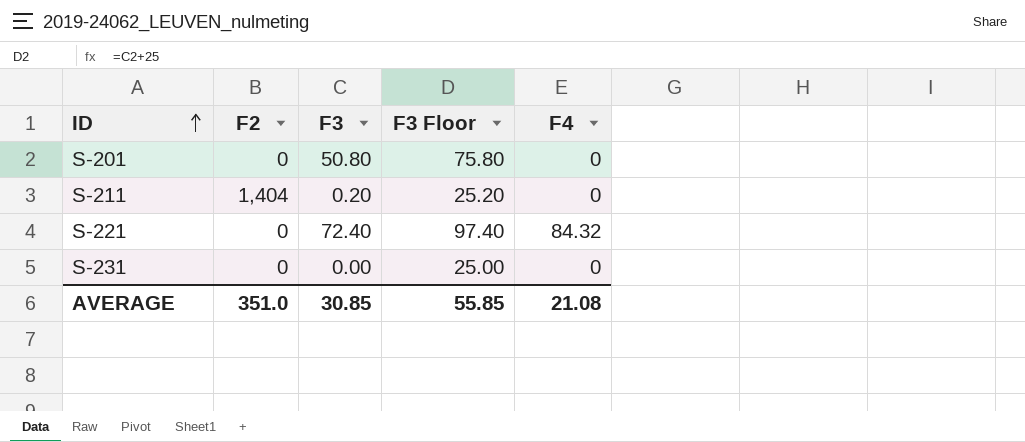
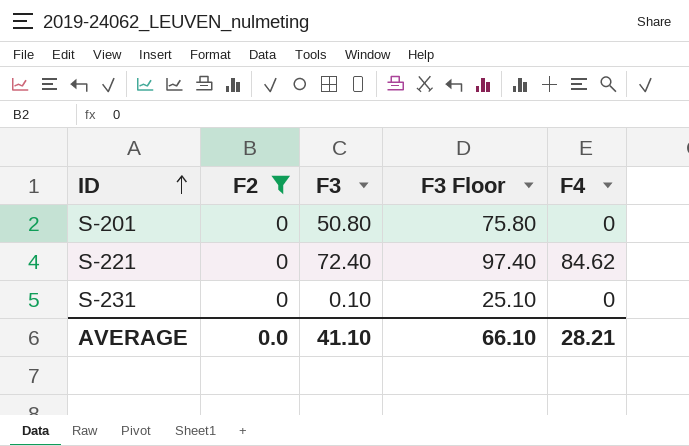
filter: none -> F2 = 0
S-221 | F4: 84.32 -> 84.62
S-231 | F3: 0.00 -> 0.10
S-231 | F3 Floor: 25.00 -> 25.10
AVERAGE | F2: 351.0 -> 0.0
AVERAGE | F3: 30.85 -> 41.10
AVERAGE | F3 Floor: 55.85 -> 66.10
AVERAGE | F4: 21.08 -> 28.21

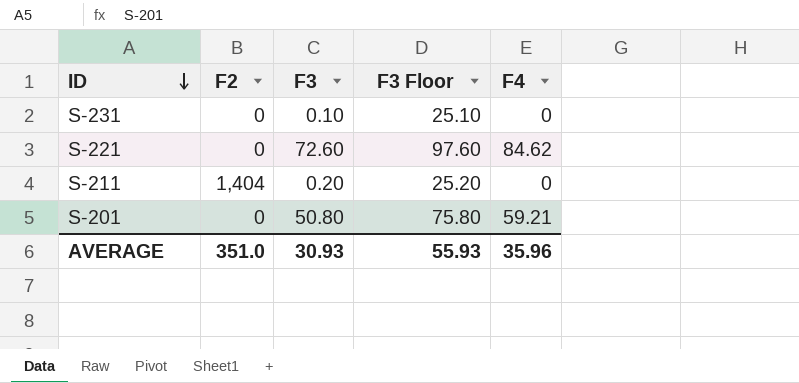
filter: F2 = 0 -> none
row order: ID ascending -> ID descending
S-221 | F3: 72.40 -> 72.60
S-221 | F3 Floor: 97.40 -> 97.60
S-201 | F4: 0 -> 59.21
AVERAGE | F2: 0.0 -> 351.0
AVERAGE | F3: 41.10 -> 30.93
AVERAGE | F3 Floor: 66.10 -> 55.93
AVERAGE | F4: 28.21 -> 35.96

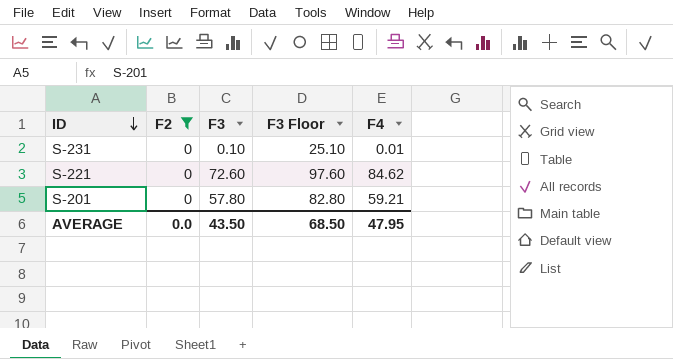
filter: none -> F2 = 0
S-231 | F4: 0 -> 0.01
S-201 | F3: 50.80 -> 57.80
S-201 | F3 Floor: 75.80 -> 82.80
AVERAGE | F2: 351.0 -> 0.0
AVERAGE | F3: 30.93 -> 43.50
AVERAGE | F3 Floor: 55.93 -> 68.50
AVERAGE | F4: 35.96 -> 47.95

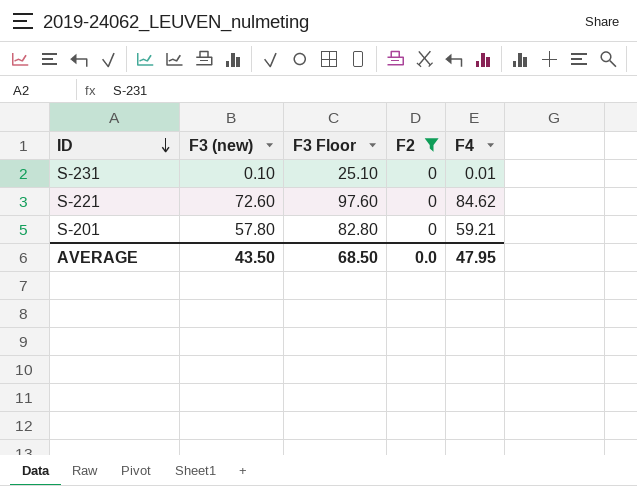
column name: F3 -> F3 (new)
column F2 | position: 2 -> 4

